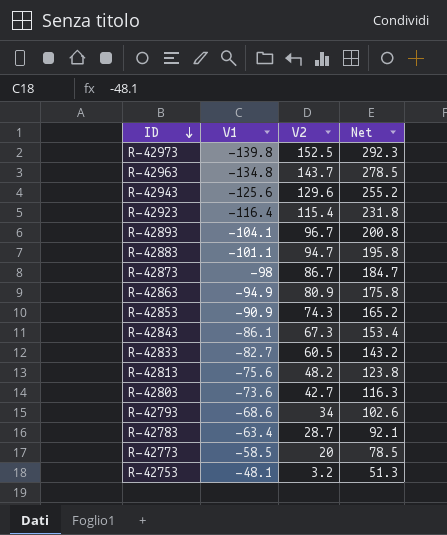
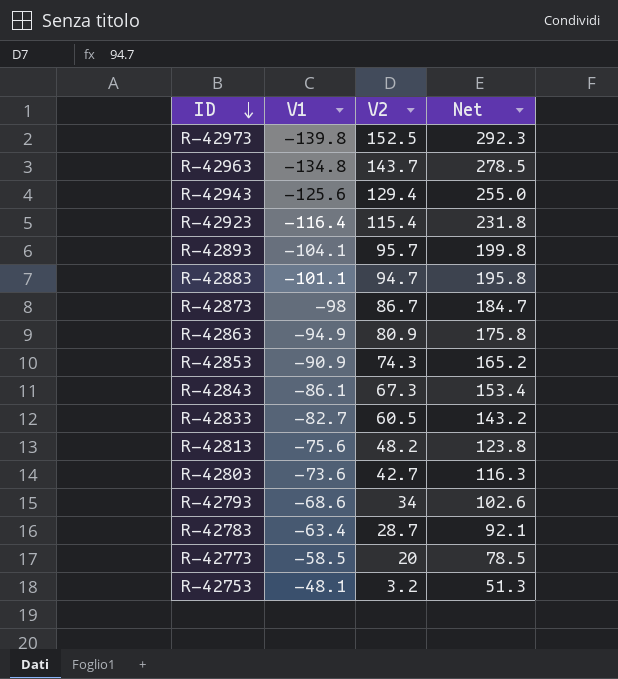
R-42943 | V2: 129.6 -> 129.4
R-42943 | Net: 255.2 -> 255.0
R-42893 | V2: 96.7 -> 95.7
R-42893 | Net: 200.8 -> 199.8

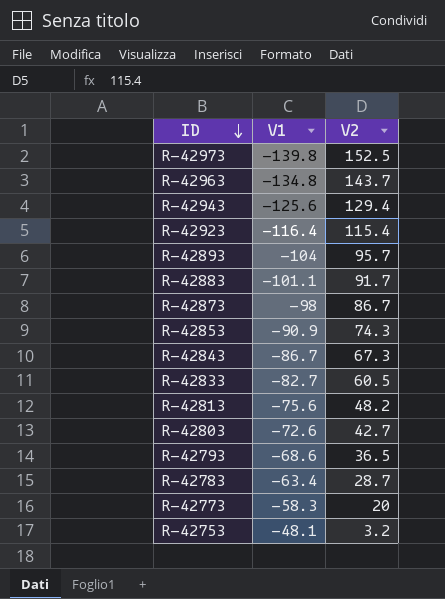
column Net | formula: [V2] - [V1] -> none
row R-42863: -94.9 | 80.9 | 175.8 -> none
R-42893 | V1: -104.1 -> -104
R-42883 | V2: 94.7 -> 91.7
R-42843 | V1: -86.1 -> -86.7
R-42803 | V1: -73.6 -> -72.6
R-42793 | V2: 34 -> 36.5
R-42773 | V1: -58.5 -> -58.3

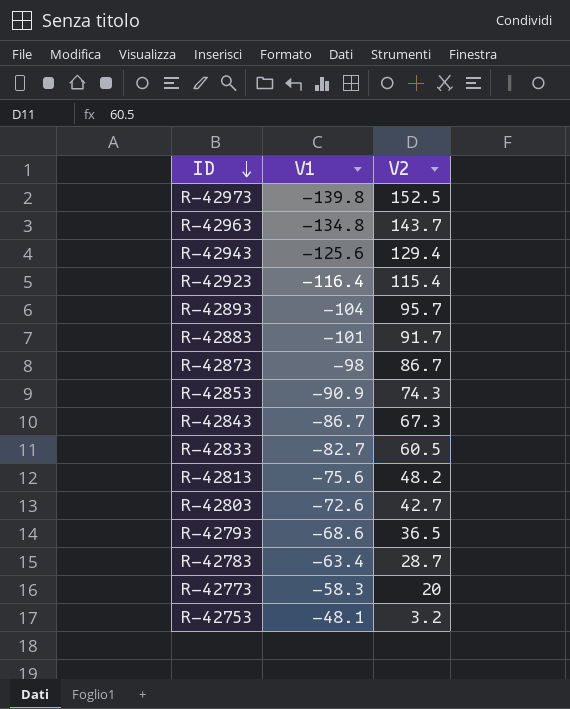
R-42883 | V1: -101.1 -> -101

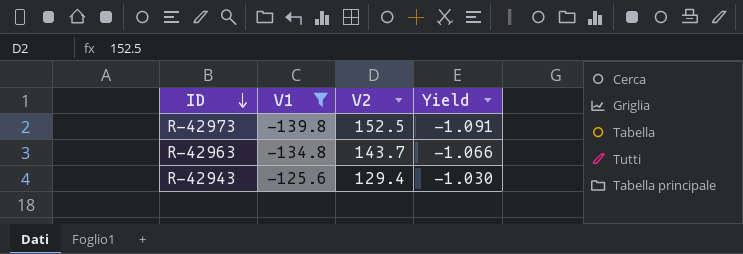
filter: none -> V1 <= -125.6
column Yield | formula: none -> [V2] / [V1]

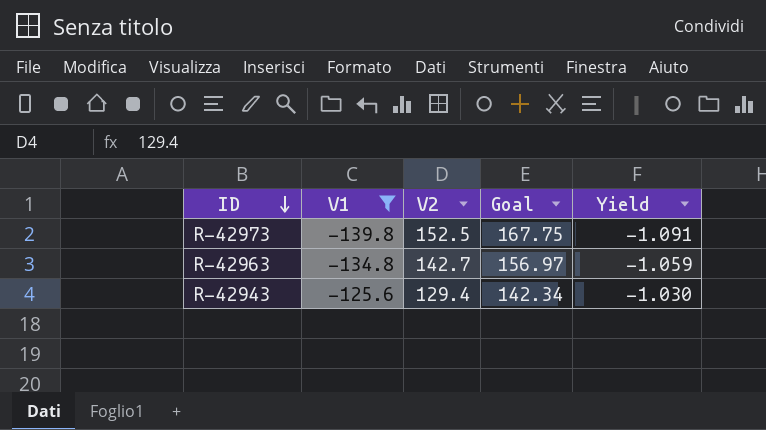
column Goal | formula: none -> [V2] * 1.1
R-42963 | V2: 143.7 -> 142.7
R-42963 | Yield: -1.066 -> -1.059

